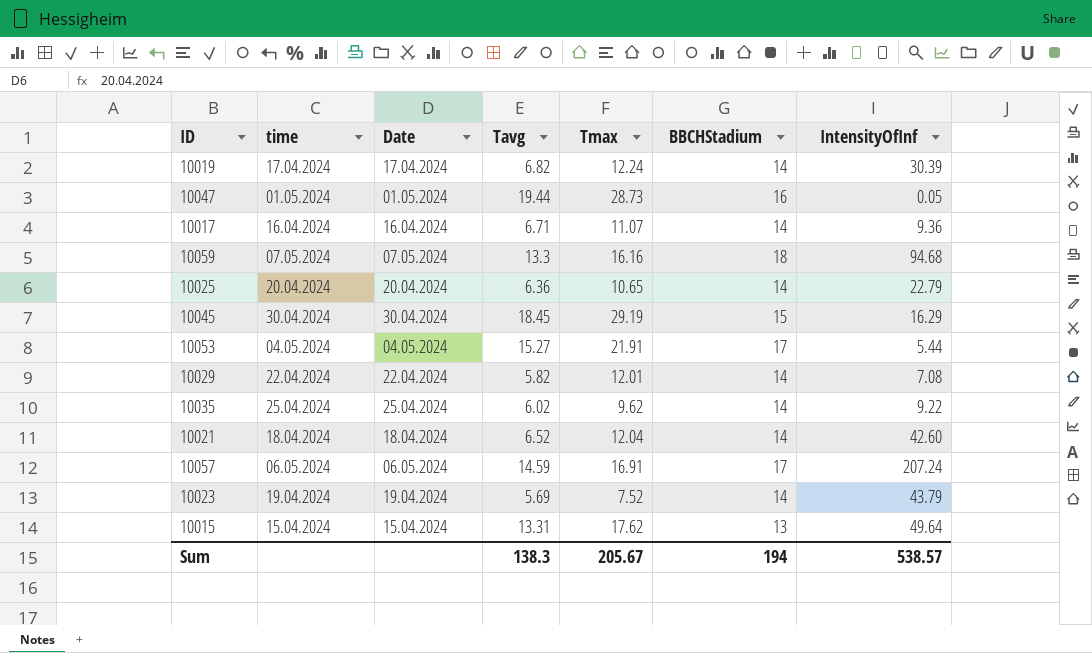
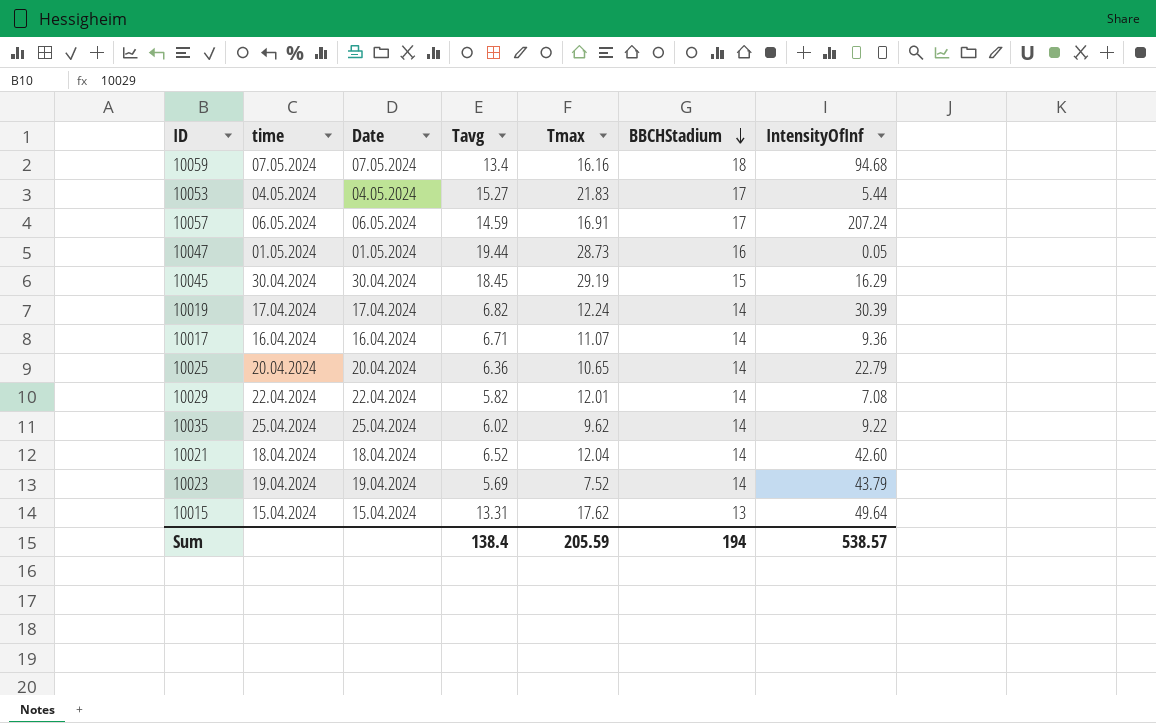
row order: none -> BBCHStadium descending
10059 | Tavg: 13.3 -> 13.4
10053 | Tmax: 21.91 -> 21.83
Sum | Tavg: 138.3 -> 138.4
Sum | Tmax: 205.67 -> 205.59

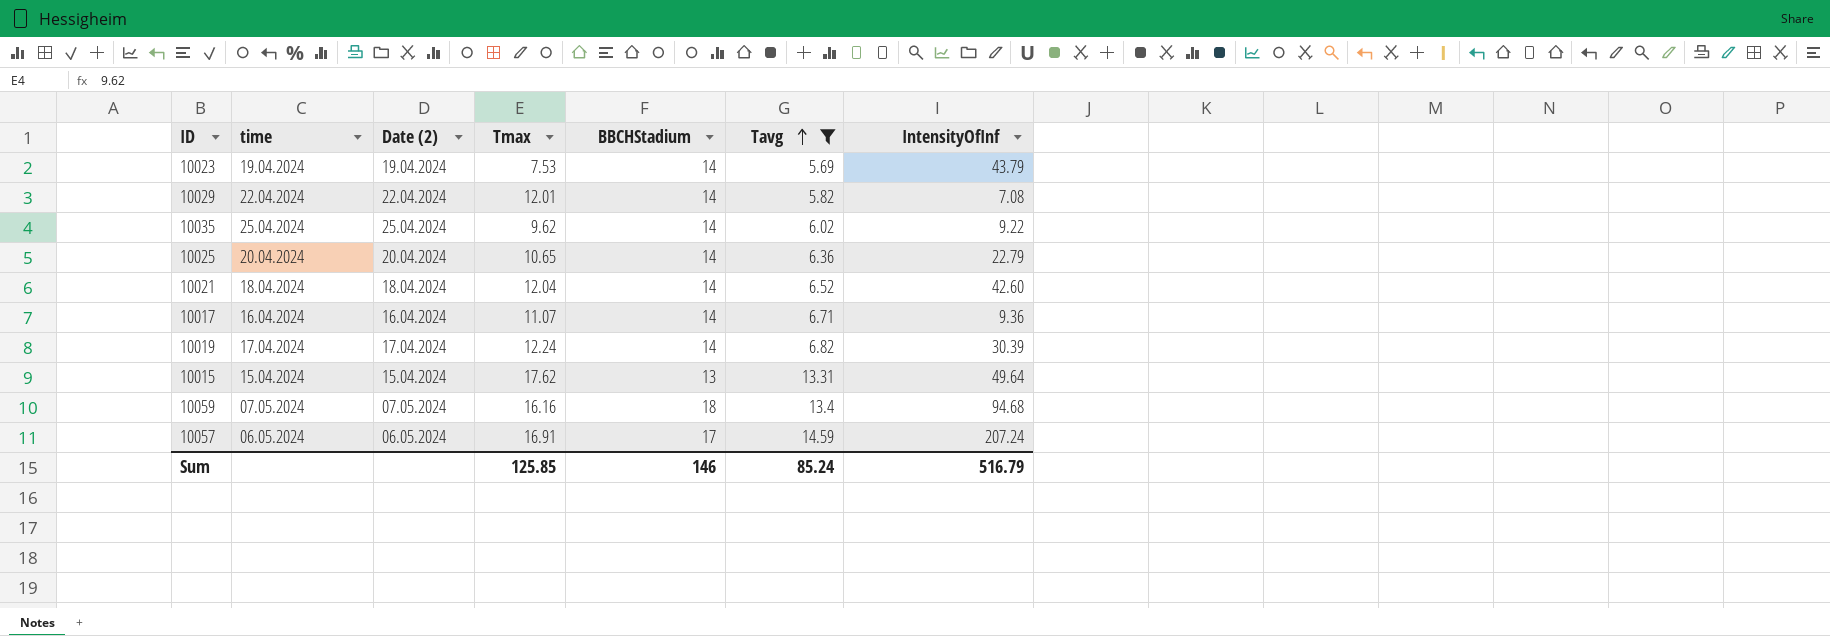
filter: none -> Tavg <= 14.59
row order: BBCHStadium descending -> Tavg ascending
column name: Date -> Date (2)
column Tavg | position: 4 -> 6
10023 | Tmax: 7.52 -> 7.53
Sum | Tmax: 205.59 -> 125.85
Sum | BBCHStadium: 194 -> 146
Sum | Tavg: 138.4 -> 85.24
Sum | IntensityOfInf: 538.57 -> 516.79

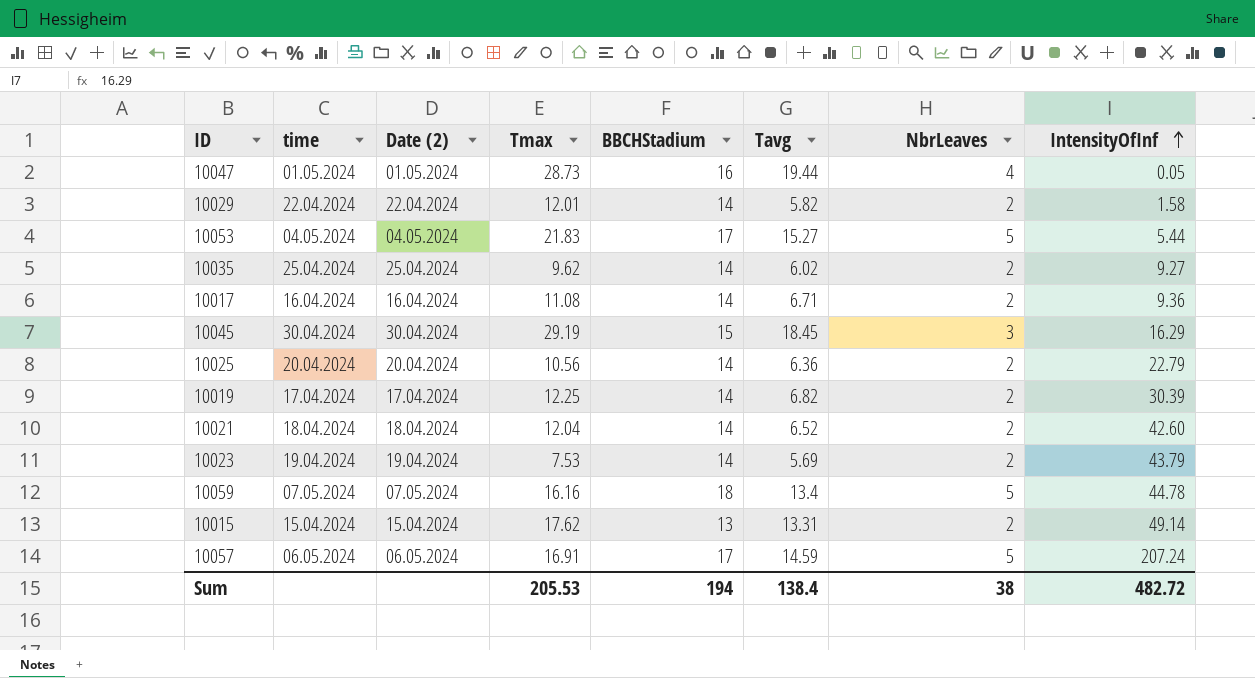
filter: Tavg <= 14.59 -> none
row order: Tavg ascending -> IntensityOfInf ascending
column NbrLeaves | position: none -> 7
10029 | IntensityOfInf: 7.08 -> 1.58
10035 | IntensityOfInf: 9.22 -> 9.27
10017 | Tmax: 11.07 -> 11.08
10025 | Tmax: 10.65 -> 10.56
10019 | Tmax: 12.24 -> 12.25
10059 | IntensityOfInf: 94.68 -> 44.78
10015 | IntensityOfInf: 49.64 -> 49.14
Sum | Tmax: 125.85 -> 205.53
Sum | BBCHStadium: 146 -> 194
Sum | Tavg: 85.24 -> 138.4
Sum | IntensityOfInf: 516.79 -> 482.72

